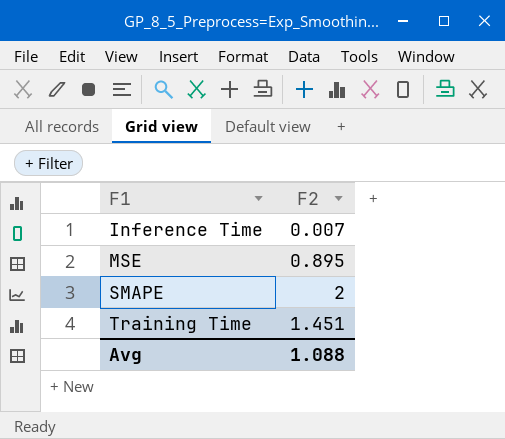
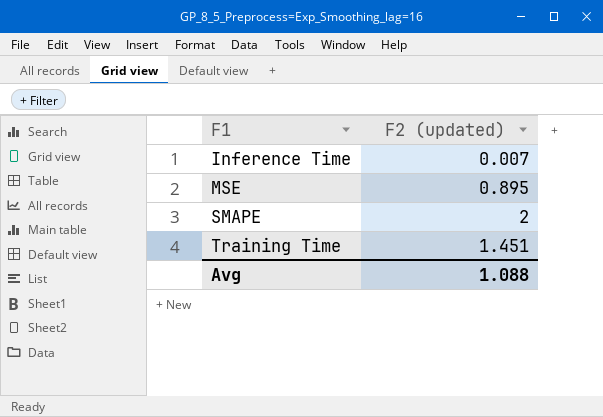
column name: F2 -> F2 (updated)

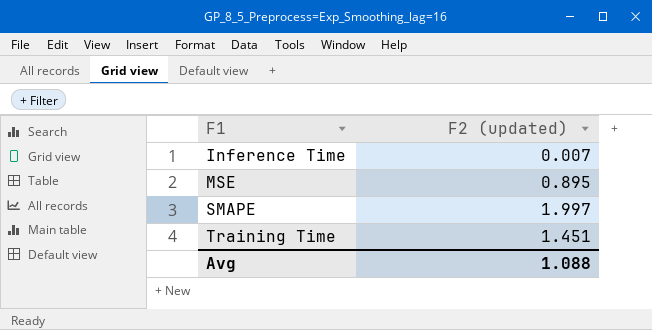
SMAPE | F2 (updated): 2 -> 1.997

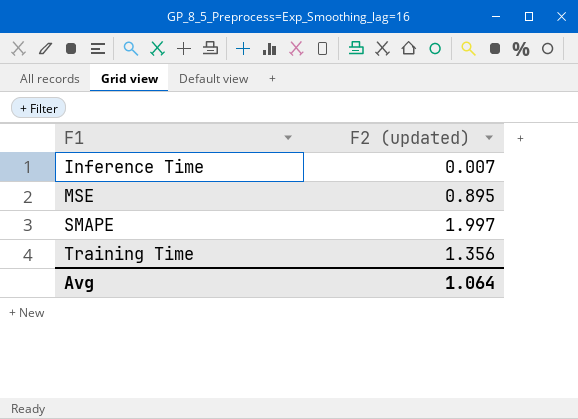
Training Time | F2 (updated): 1.451 -> 1.356
Avg | F2 (updated): 1.088 -> 1.064

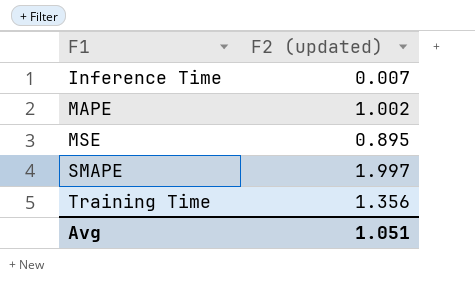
row MAPE: none -> 1.002
Avg | F2 (updated): 1.064 -> 1.051

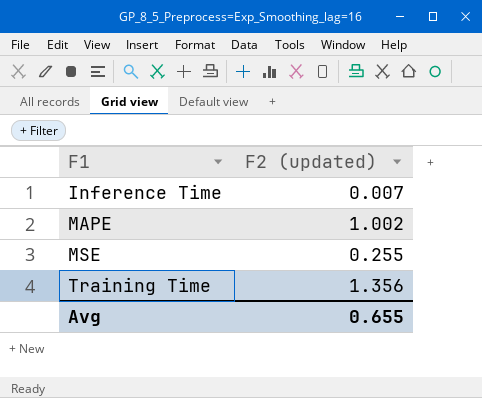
row SMAPE: 1.997 -> none
MSE | F2 (updated): 0.895 -> 0.255
Avg | F2 (updated): 1.051 -> 0.655

